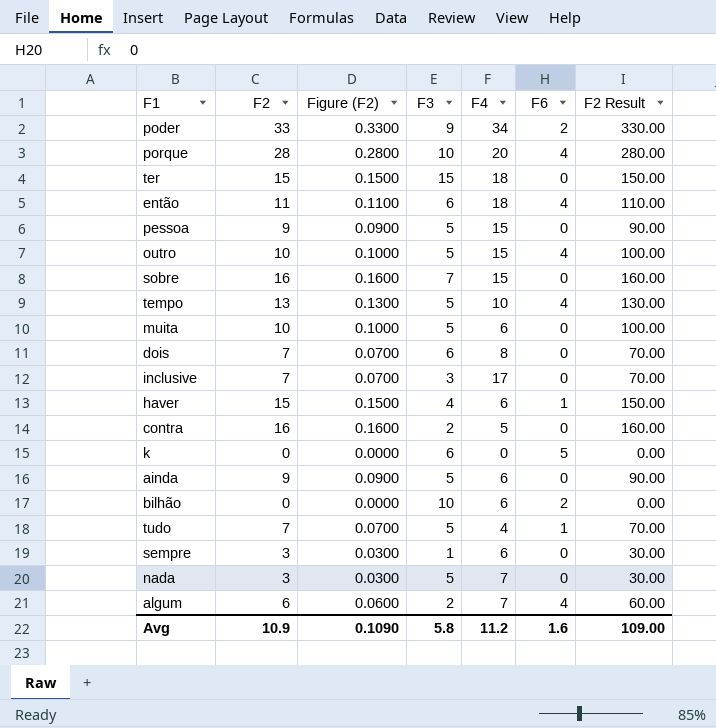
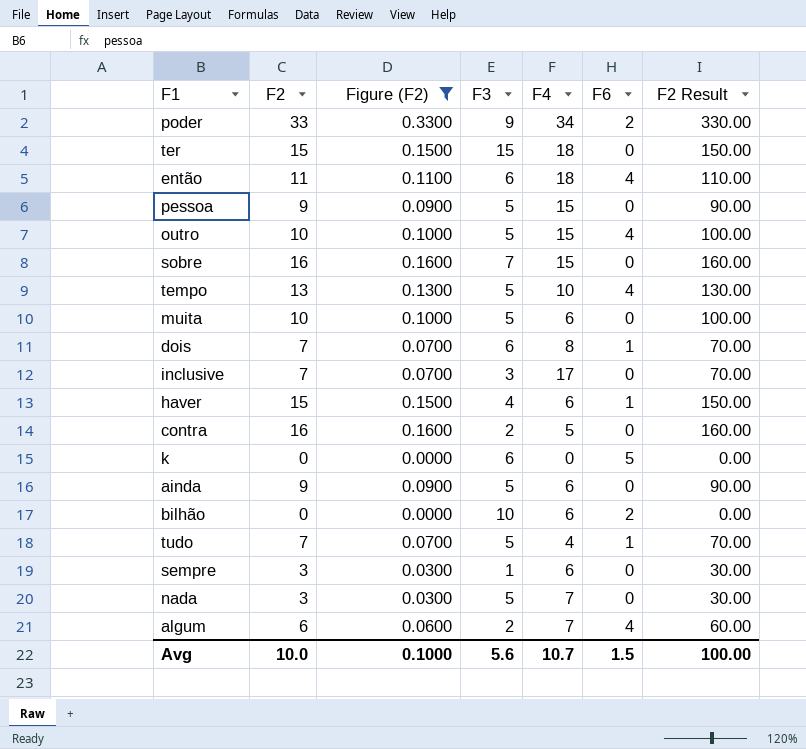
filter: none -> Figure (F2) != 0.2800
dois | F6: 0 -> 1
Avg | F2: 10.9 -> 10.0
Avg | Figure (F2): 0.1090 -> 0.1000
Avg | F3: 5.8 -> 5.6
Avg | F4: 11.2 -> 10.7
Avg | F6: 1.6 -> 1.5
Avg | F2 Result: 109.00 -> 100.00

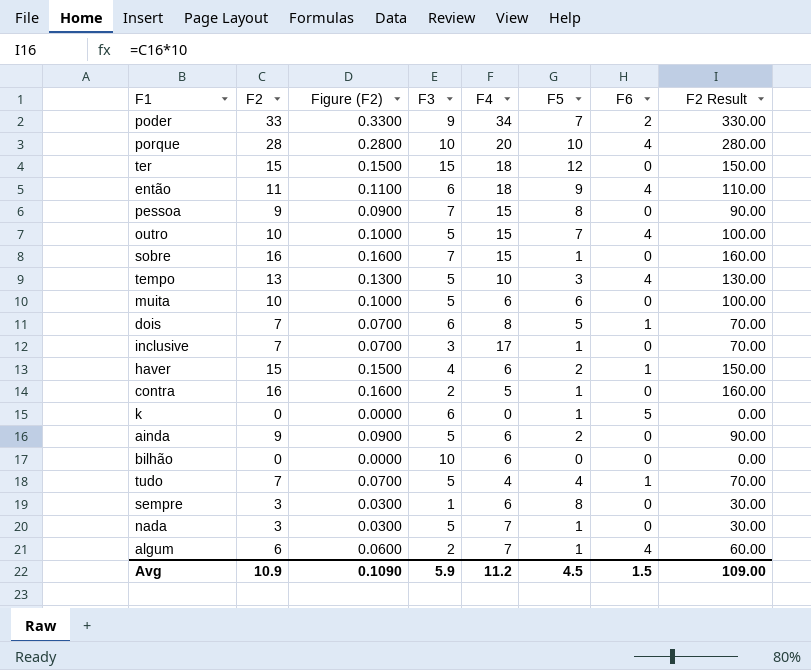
filter: Figure (F2) != 0.2800 -> none
column F5 | position: none -> 6
pessoa | F3: 5 -> 7
bilhão | F6: 2 -> 0
Avg | F2: 10.0 -> 10.9
Avg | Figure (F2): 0.1000 -> 0.1090
Avg | F3: 5.6 -> 5.9
Avg | F4: 10.7 -> 11.2
Avg | F2 Result: 100.00 -> 109.00

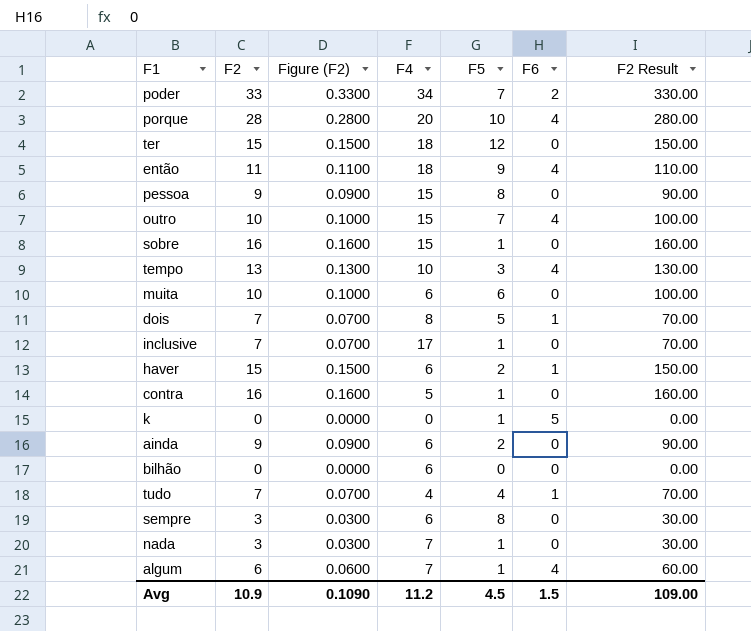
column F3 | position: 4 -> none

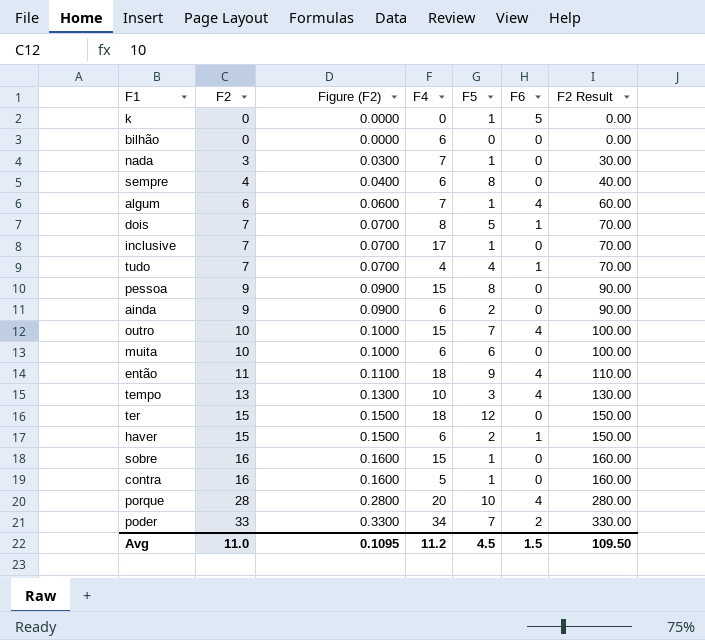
row order: none -> F2 ascending
sempre | F2: 3 -> 4
sempre | Figure (F2): 0.0300 -> 0.0400
sempre | F2 Result: 30.00 -> 40.00
Avg | F2: 10.9 -> 11.0
Avg | Figure (F2): 0.1090 -> 0.1095
Avg | F2 Result: 109.00 -> 109.50

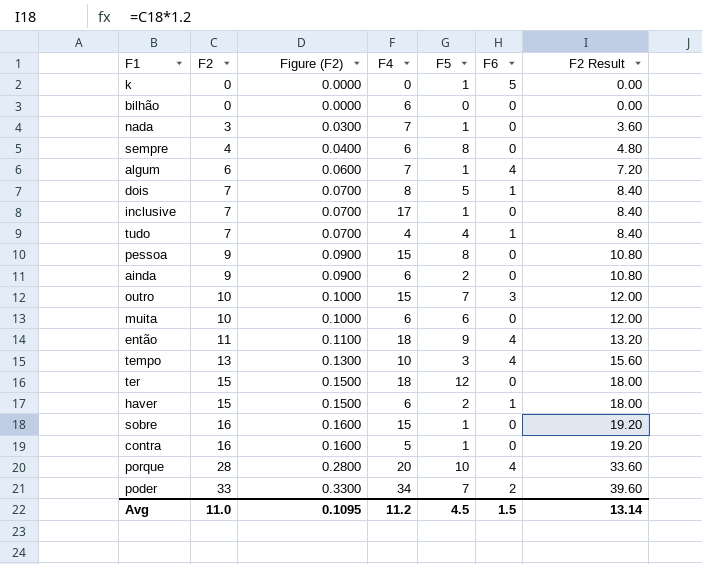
column F2 Result | formula: [F2] * 10 -> [F2] * 1.2
outro | F6: 4 -> 3
Avg | F2 Result: 109.50 -> 13.14

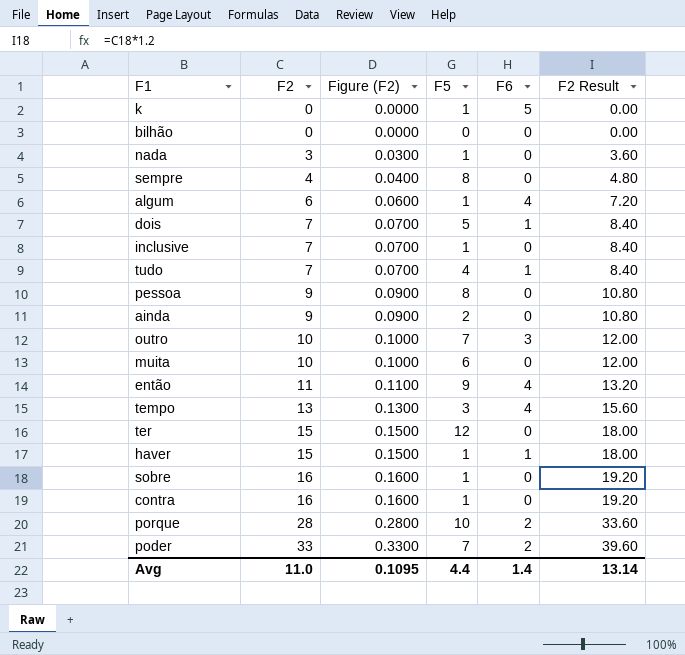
column F4 | position: 4 -> none
haver | F5: 2 -> 1
porque | F6: 4 -> 2
Avg | F5: 4.5 -> 4.4
Avg | F6: 1.5 -> 1.4

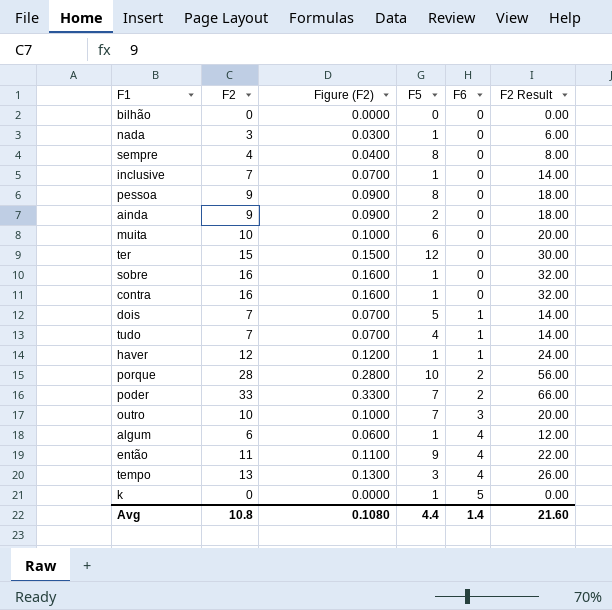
row order: F2 ascending -> F6 ascending
column F2 Result | formula: [F2] * 1.2 -> [F2] * 2
haver | F2: 15 -> 12
haver | Figure (F2): 0.1500 -> 0.1200
Avg | F2: 11.0 -> 10.8
Avg | Figure (F2): 0.1095 -> 0.1080
Avg | F2 Result: 13.14 -> 21.60

